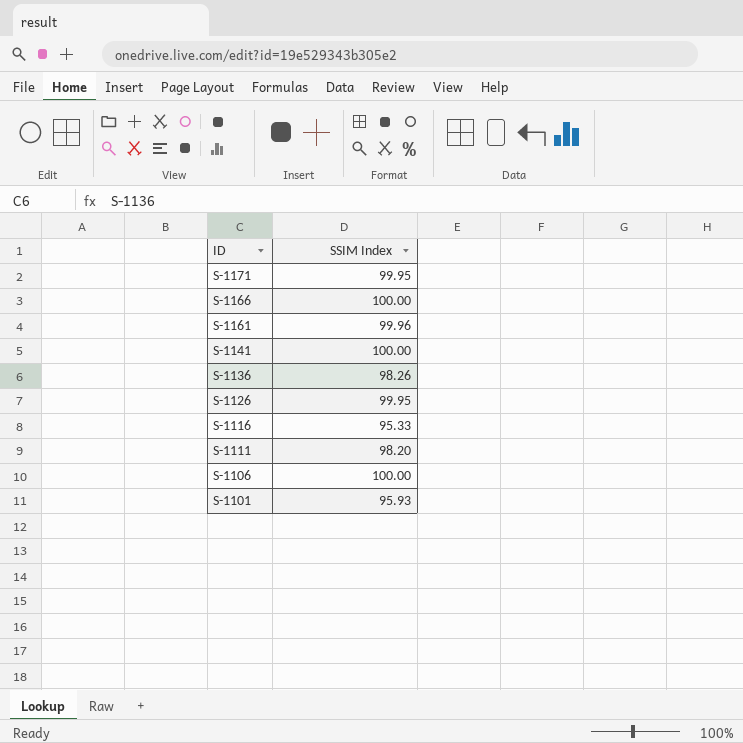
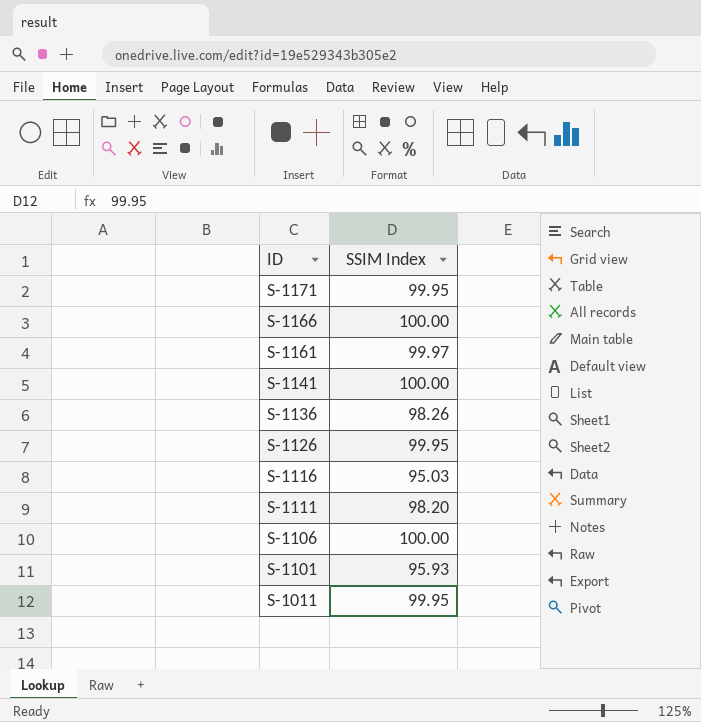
S-1161 | SSIM Index: 99.96 -> 99.97
S-1116 | SSIM Index: 95.33 -> 95.03
row S-1011: none -> 99.95

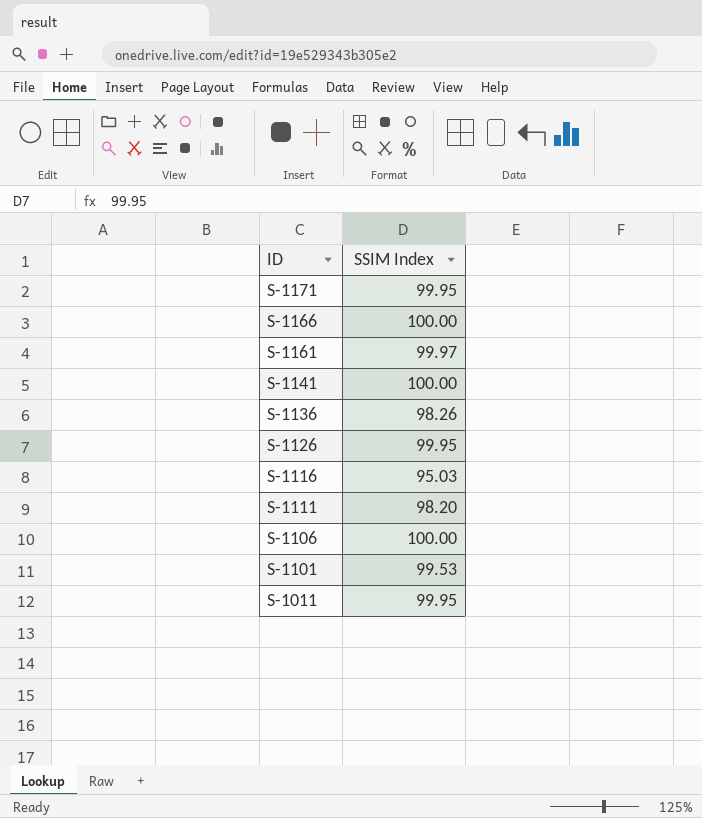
S-1101 | SSIM Index: 95.93 -> 99.53

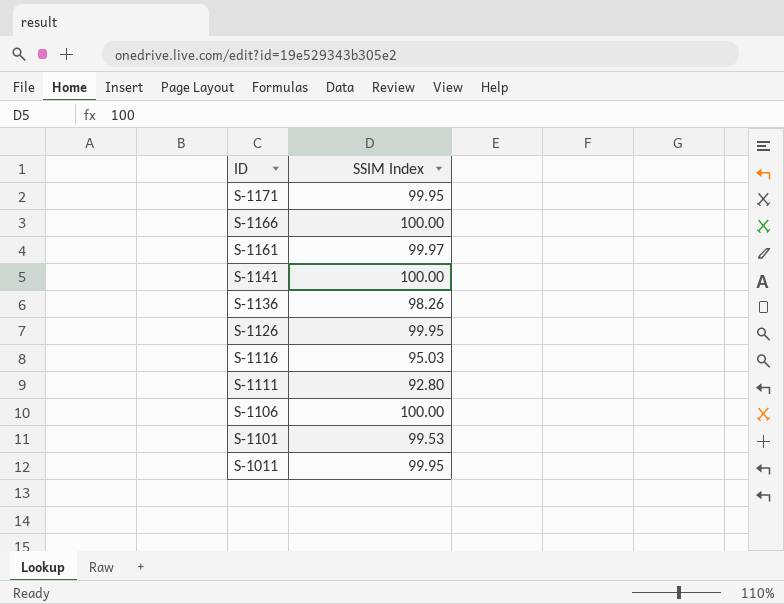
S-1111 | SSIM Index: 98.20 -> 92.80

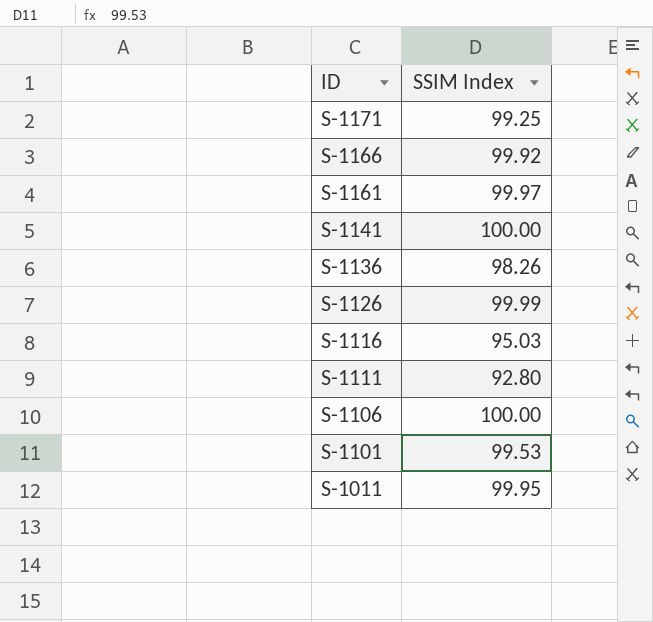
S-1171 | SSIM Index: 99.95 -> 99.25
S-1166 | SSIM Index: 100.00 -> 99.92
S-1126 | SSIM Index: 99.95 -> 99.99

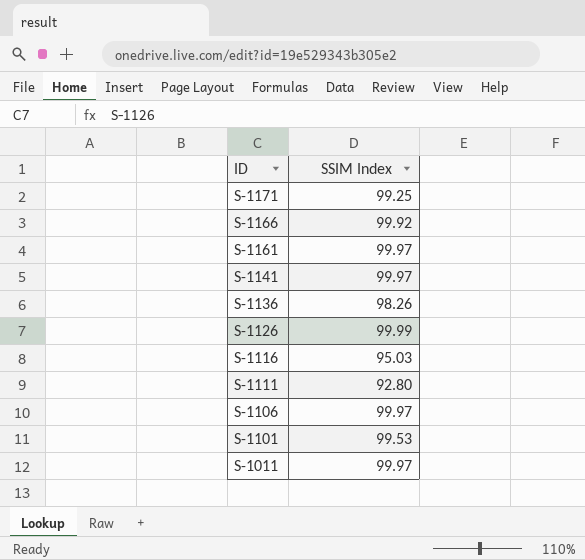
S-1141 | SSIM Index: 100.00 -> 99.97
S-1106 | SSIM Index: 100.00 -> 99.97
S-1011 | SSIM Index: 99.95 -> 99.97

